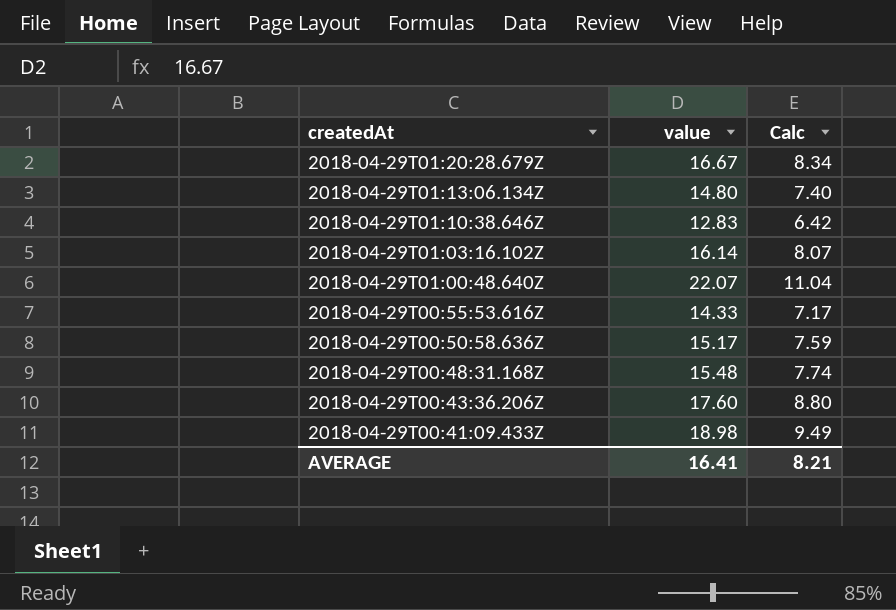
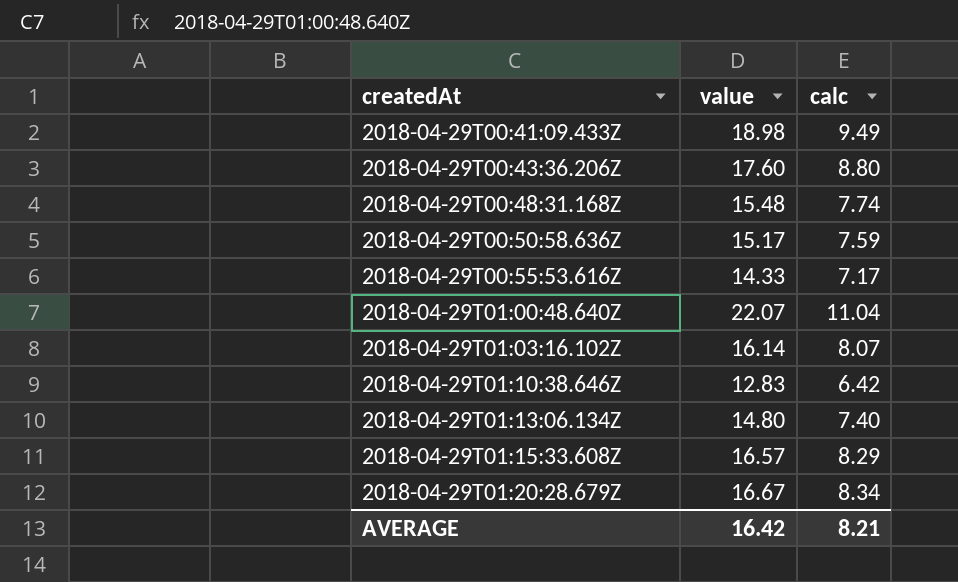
row order: createdAt descending -> createdAt ascending
column name: Calc -> calc
row 2018-04-29T01:15:33.608Z: none -> 16.57 | 8.29
AVERAGE | value: 16.41 -> 16.42

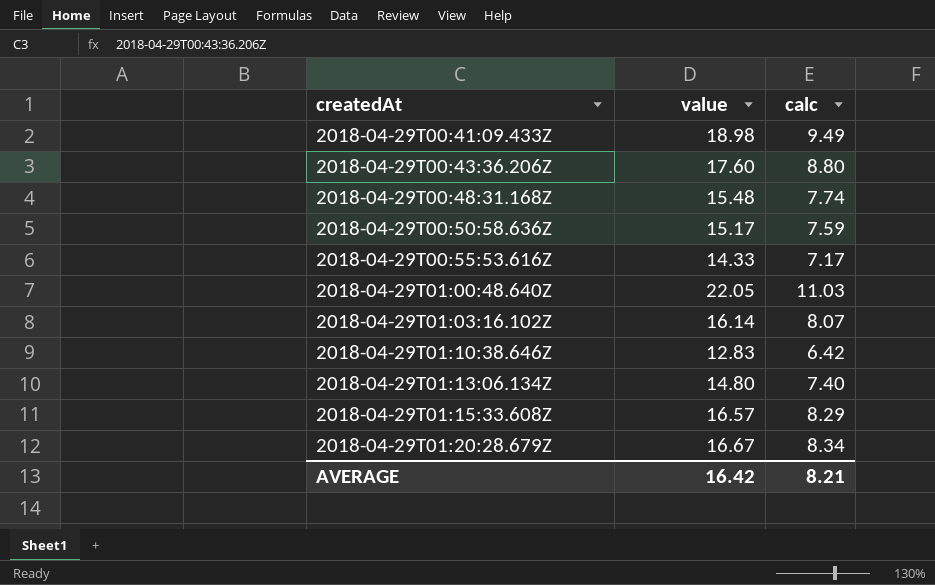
2018-04-29T01:00:48.640Z | value: 22.07 -> 22.05
2018-04-29T01:00:48.640Z | calc: 11.04 -> 11.03

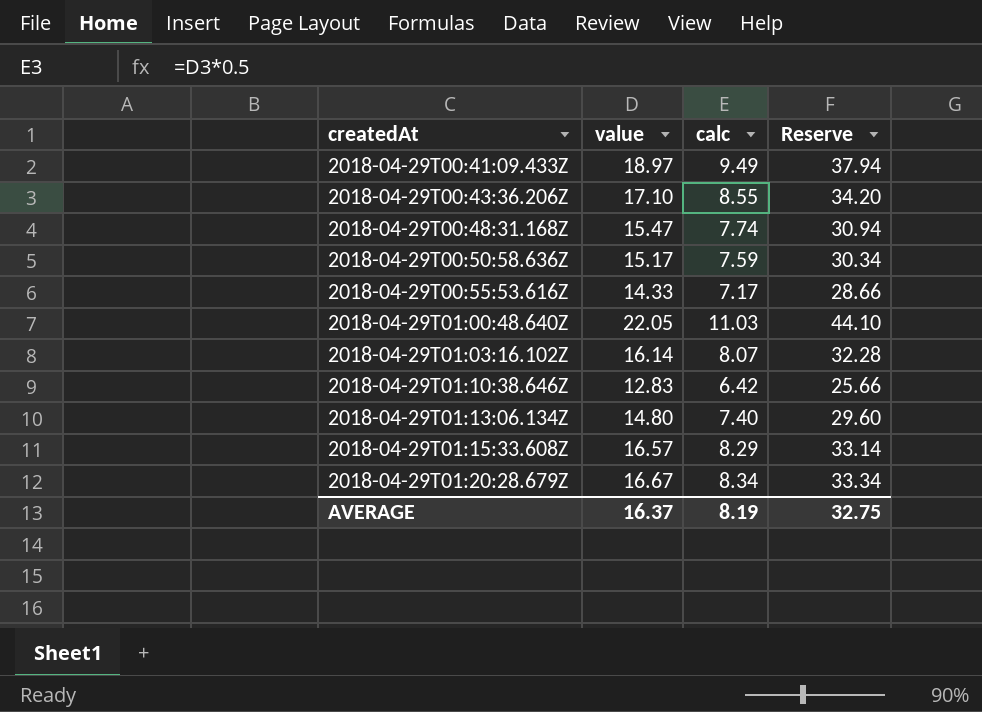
column Reserve | formula: none -> [value] * 2
2018-04-29T00:41:09.433Z | value: 18.98 -> 18.97
2018-04-29T00:43:36.206Z | value: 17.60 -> 17.10
2018-04-29T00:43:36.206Z | calc: 8.80 -> 8.55
2018-04-29T00:48:31.168Z | value: 15.48 -> 15.47
AVERAGE | value: 16.42 -> 16.37
AVERAGE | calc: 8.21 -> 8.19

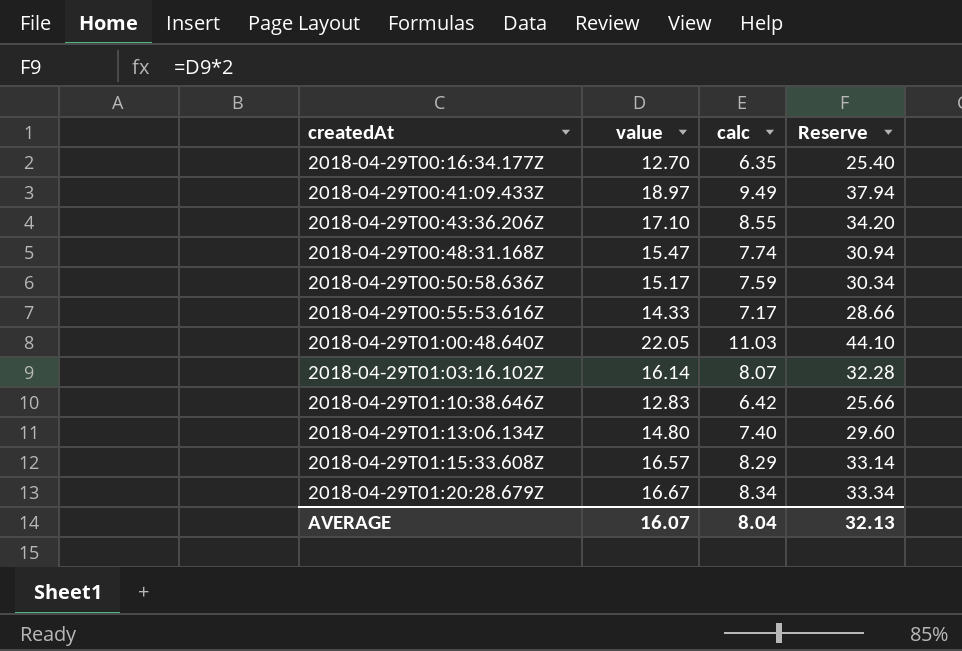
row 2018-04-29T00:16:34.177Z: none -> 12.70 | 6.35 | 25.40
AVERAGE | value: 16.37 -> 16.07
AVERAGE | calc: 8.19 -> 8.04
AVERAGE | Reserve: 32.75 -> 32.13

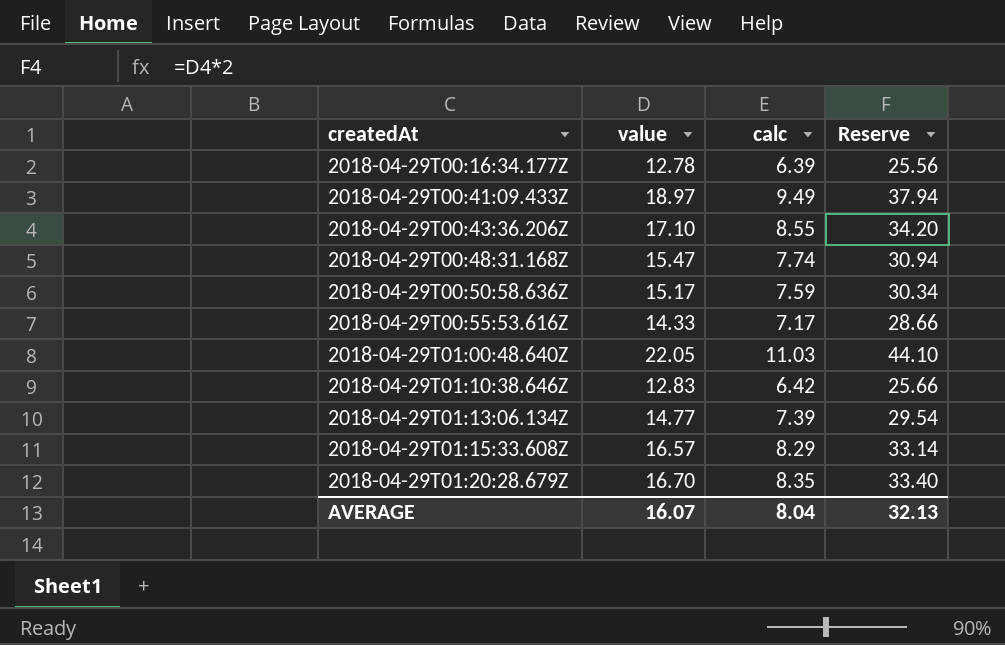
row 2018-04-29T01:03:16.102Z: 16.14 | 8.07 | 32.28 -> none
2018-04-29T00:16:34.177Z | value: 12.70 -> 12.78
2018-04-29T00:16:34.177Z | calc: 6.35 -> 6.39
2018-04-29T00:16:34.177Z | Reserve: 25.40 -> 25.56
2018-04-29T01:13:06.134Z | value: 14.80 -> 14.77
2018-04-29T01:13:06.134Z | calc: 7.40 -> 7.39
2018-04-29T01:13:06.134Z | Reserve: 29.60 -> 29.54
2018-04-29T01:20:28.679Z | value: 16.67 -> 16.70
2018-04-29T01:20:28.679Z | calc: 8.34 -> 8.35
2018-04-29T01:20:28.679Z | Reserve: 33.34 -> 33.40

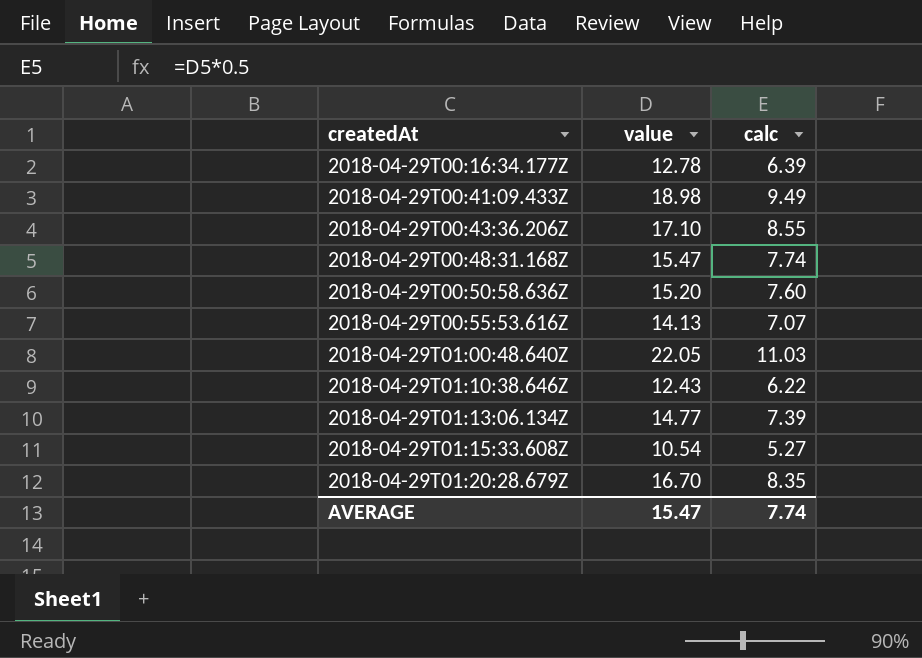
column Reserve | formula: [value] * 2 -> none
2018-04-29T00:41:09.433Z | value: 18.97 -> 18.98
2018-04-29T00:50:58.636Z | value: 15.17 -> 15.20
2018-04-29T00:50:58.636Z | calc: 7.59 -> 7.60
2018-04-29T00:55:53.616Z | value: 14.33 -> 14.13
2018-04-29T00:55:53.616Z | calc: 7.17 -> 7.07
2018-04-29T01:10:38.646Z | value: 12.83 -> 12.43
2018-04-29T01:10:38.646Z | calc: 6.42 -> 6.22
2018-04-29T01:15:33.608Z | value: 16.57 -> 10.54
2018-04-29T01:15:33.608Z | calc: 8.29 -> 5.27
AVERAGE | value: 16.07 -> 15.47
AVERAGE | calc: 8.04 -> 7.74

